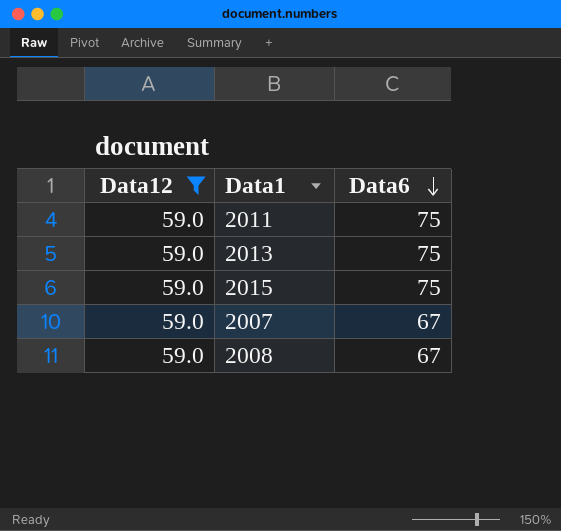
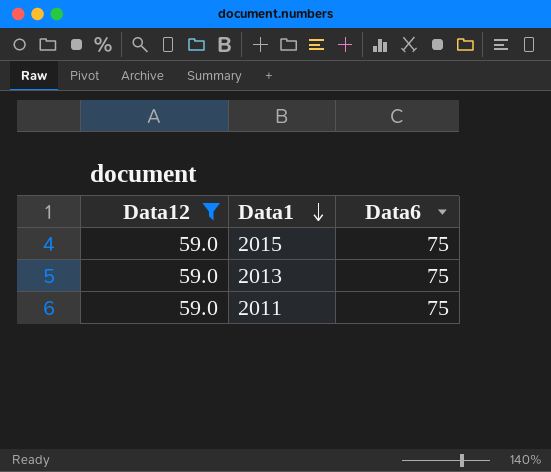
row order: Data6 descending -> Data1 descending
row 2007: 59.0 | 67 -> none
row 2008: 59.0 | 67 -> none

